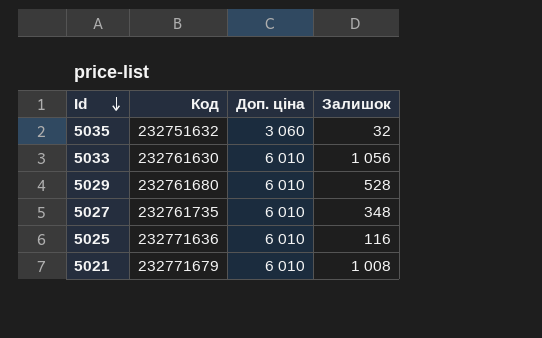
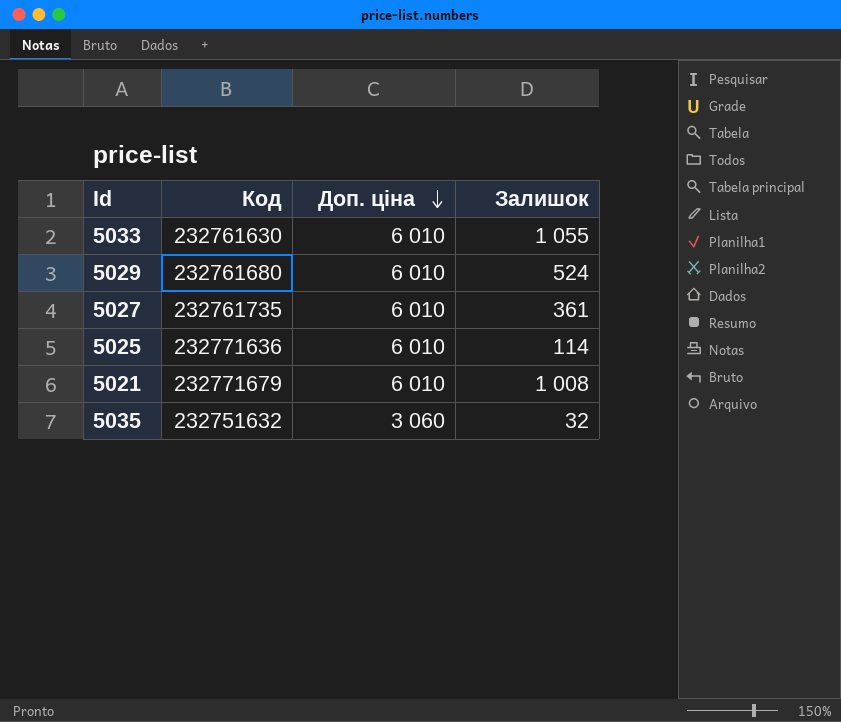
row order: Id descending -> Доп. ціна descending
5033 | Залишок: 1 056 -> 1 055
5029 | Залишок: 528 -> 524
5027 | Залишок: 348 -> 361
5025 | Залишок: 116 -> 114

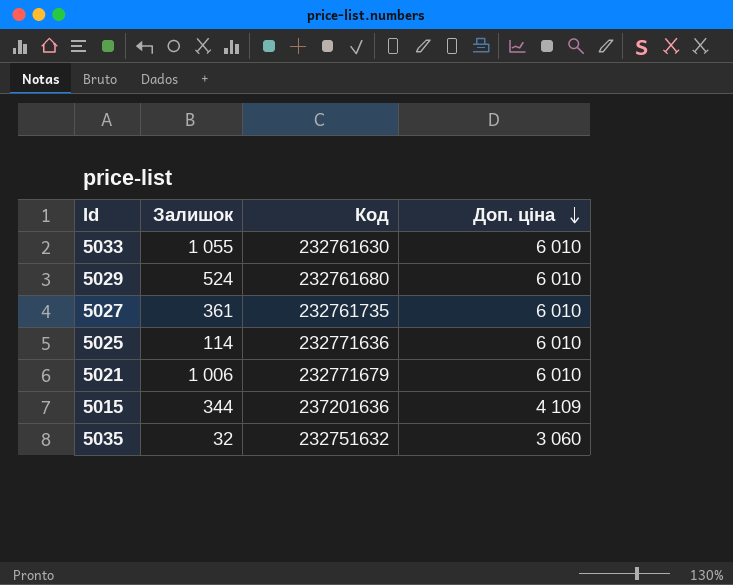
column Залишок | position: 4 -> 2
5021 | Залишок: 1 008 -> 1 006
row 5015: none -> 344 | 237201636 | 4 109

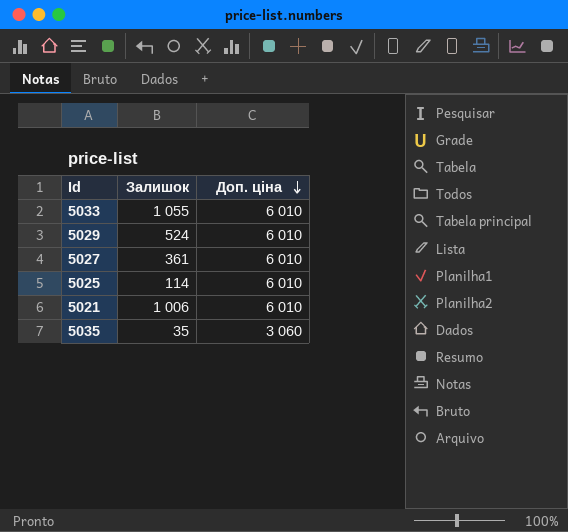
column Код | position: 3 -> none
row 5015: 344 | 237201636 | 4 109 -> none
5035 | Залишок: 32 -> 35

